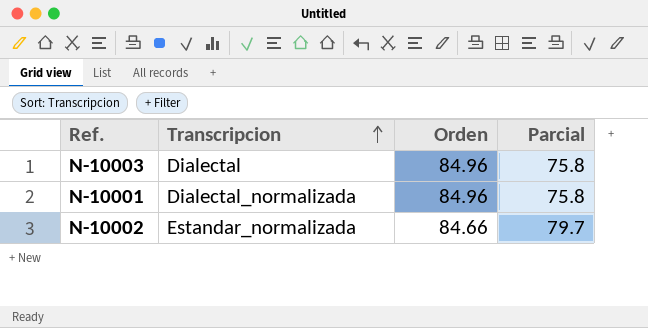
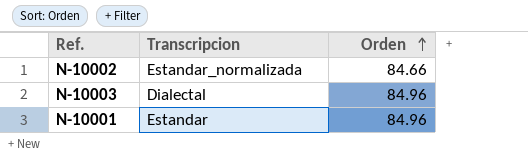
row order: Transcripcion ascending -> Orden ascending
column Parcial | position: 4 -> none
N-10001 | Transcripcion: Dialectal_normalizada -> Estandar

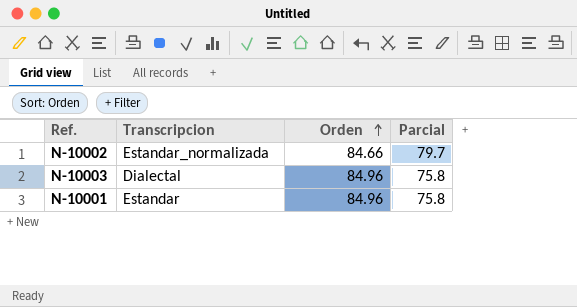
column Parcial | position: none -> 4

